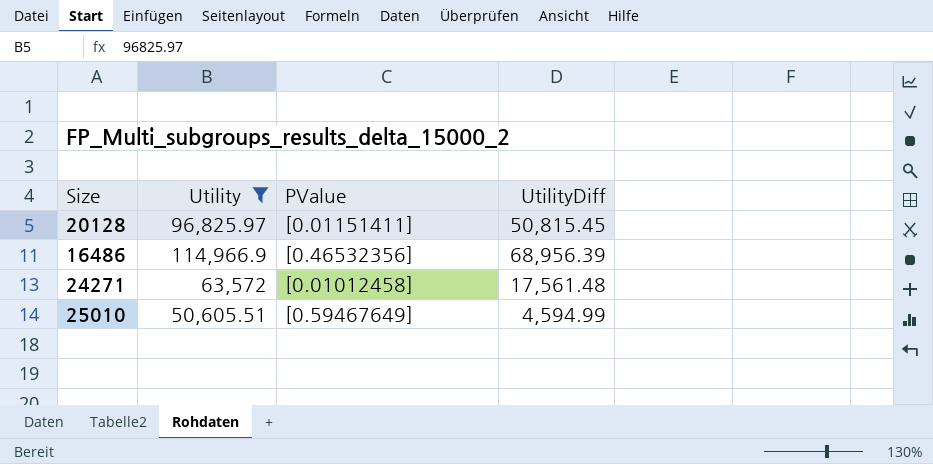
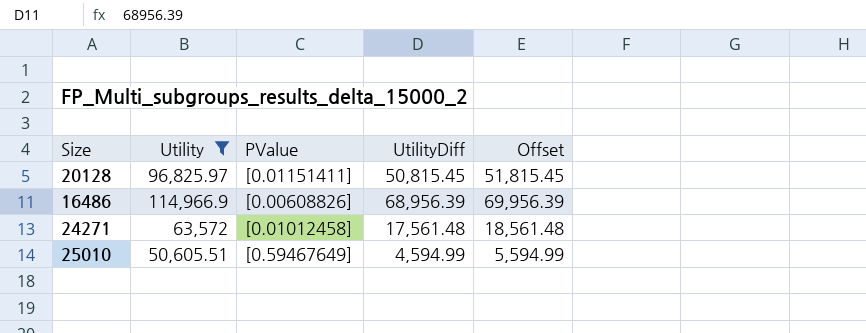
column Offset | formula: none -> [UtilityDiff] + 1000
16486 | PValue: [0.46532356] -> [0.00608826]

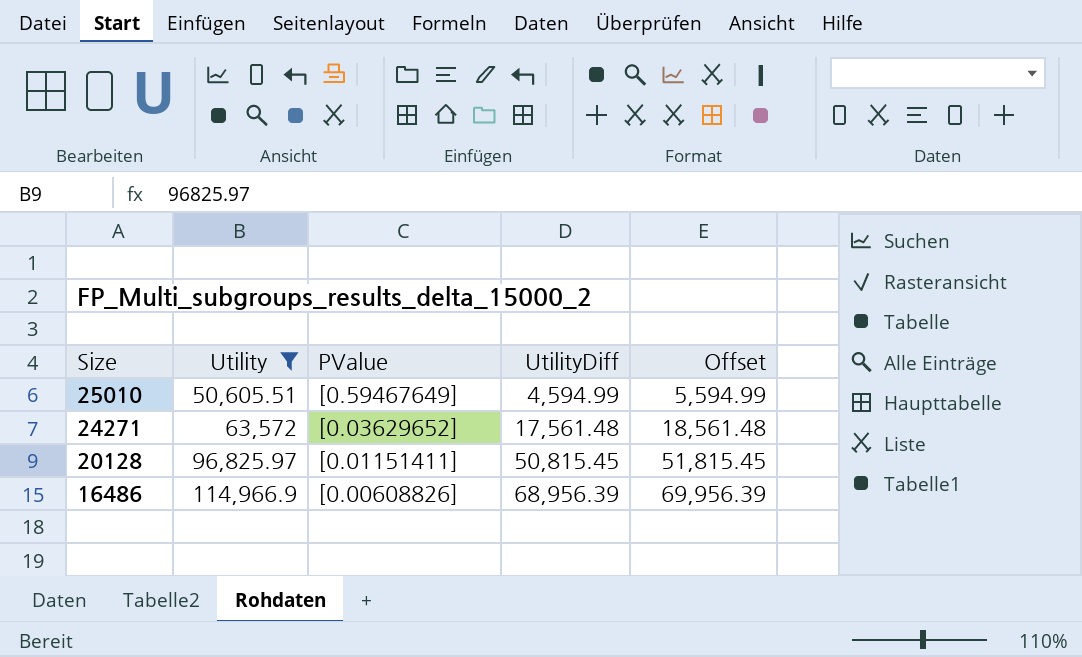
row order: none -> Size descending
24271 | PValue: [0.01012458] -> [0.03629652]

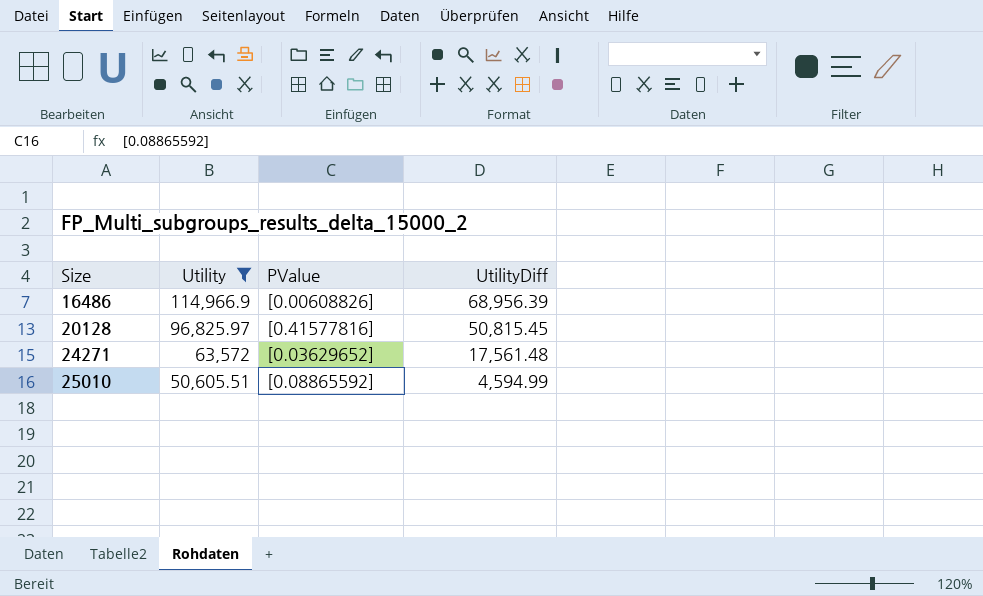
row order: Size descending -> Size ascending
column Offset | formula: [UtilityDiff] + 1000 -> none
20128 | PValue: [0.01151411] -> [0.41577816]
25010 | PValue: [0.59467649] -> [0.08865592]

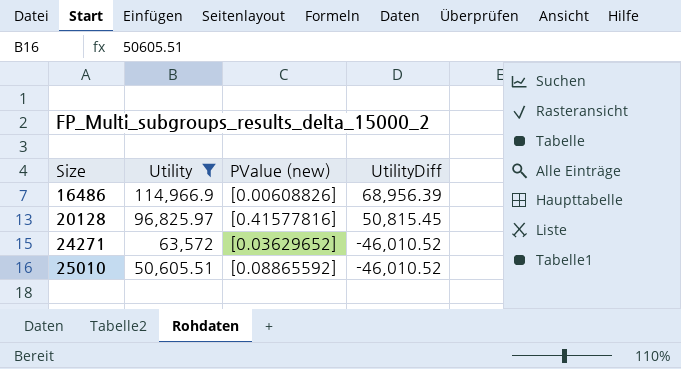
column name: PValue -> PValue (new)
24271 | UtilityDiff: 17,561.48 -> -46,010.52
25010 | UtilityDiff: 4,594.99 -> -46,010.52

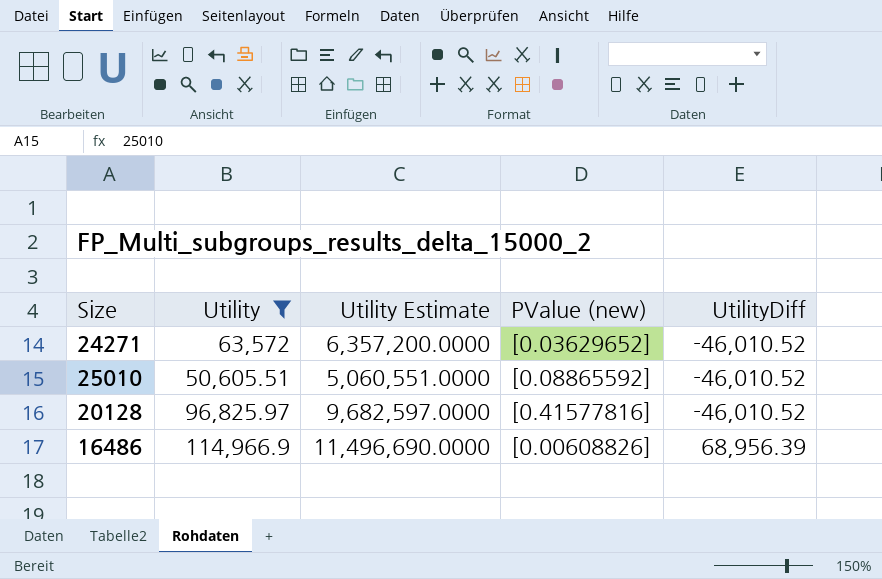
row order: Size ascending -> UtilityDiff ascending
column Utility Estimate | formula: none -> [Utility] * 100
20128 | UtilityDiff: 50,815.45 -> -46,010.52

